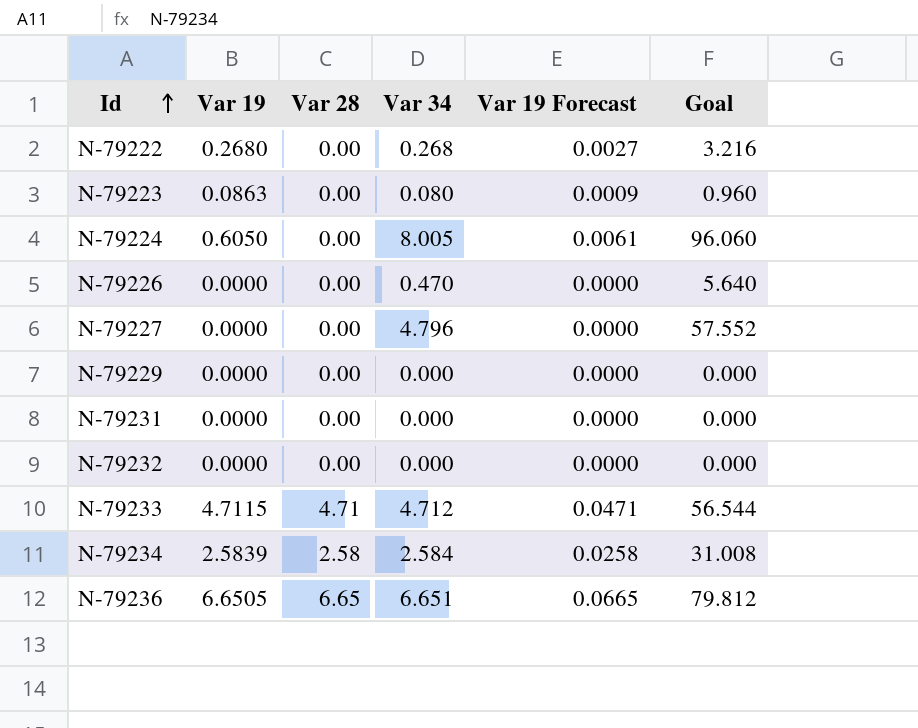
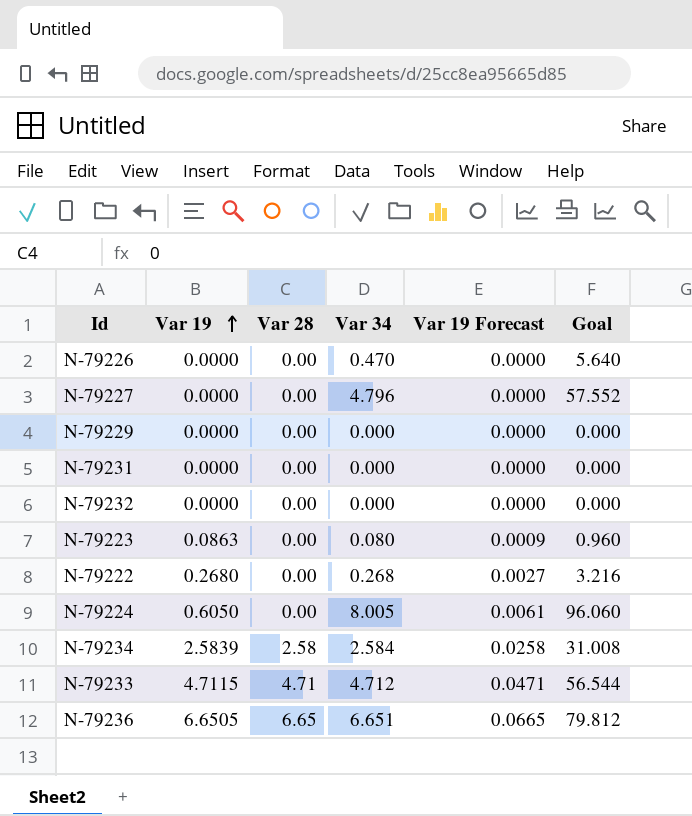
row order: Id ascending -> Var 19 ascending

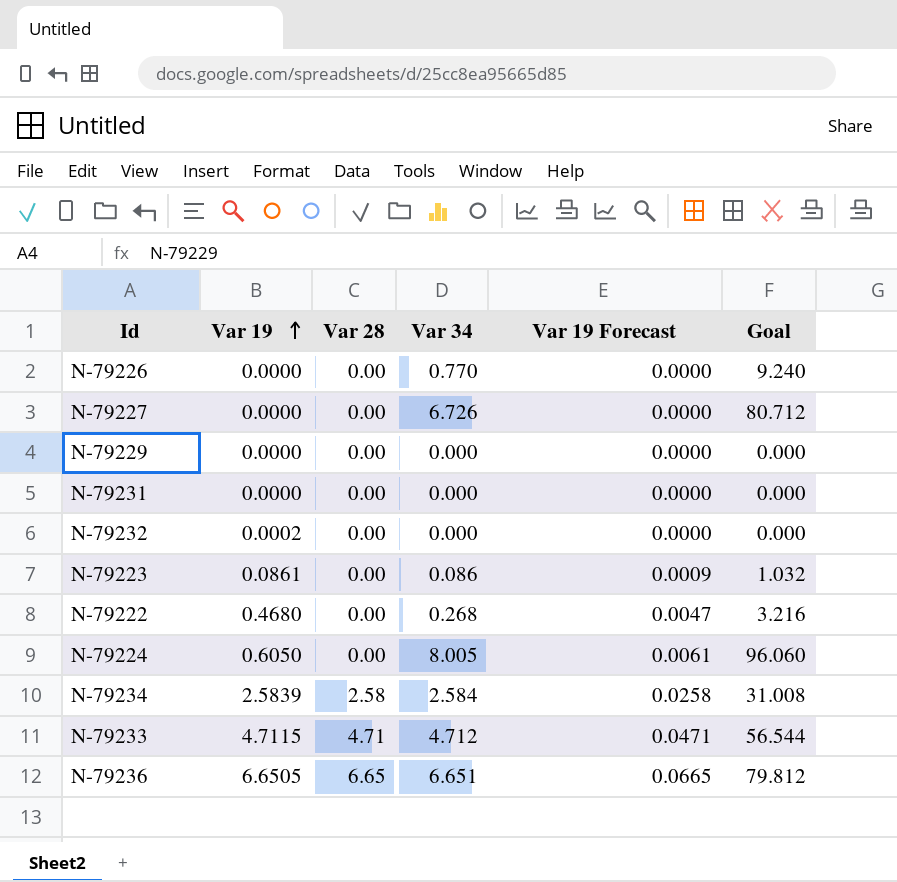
N-79226 | Var 34: 0.470 -> 0.770
N-79226 | Goal: 5.640 -> 9.240
N-79227 | Var 34: 4.796 -> 6.726
N-79227 | Goal: 57.552 -> 80.712
N-79232 | Var 19: 0.0000 -> 0.0002
N-79223 | Var 19: 0.0863 -> 0.0861
N-79223 | Var 34: 0.080 -> 0.086
N-79223 | Goal: 0.960 -> 1.032
N-79222 | Var 19: 0.2680 -> 0.4680
N-79222 | Var 19 Forecast: 0.0027 -> 0.0047

